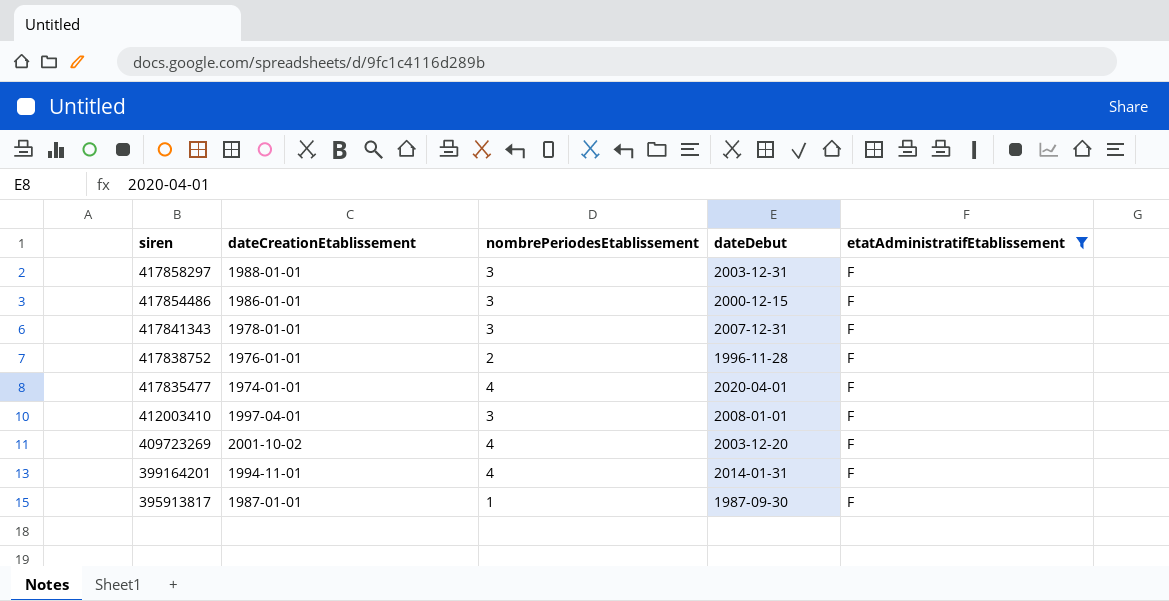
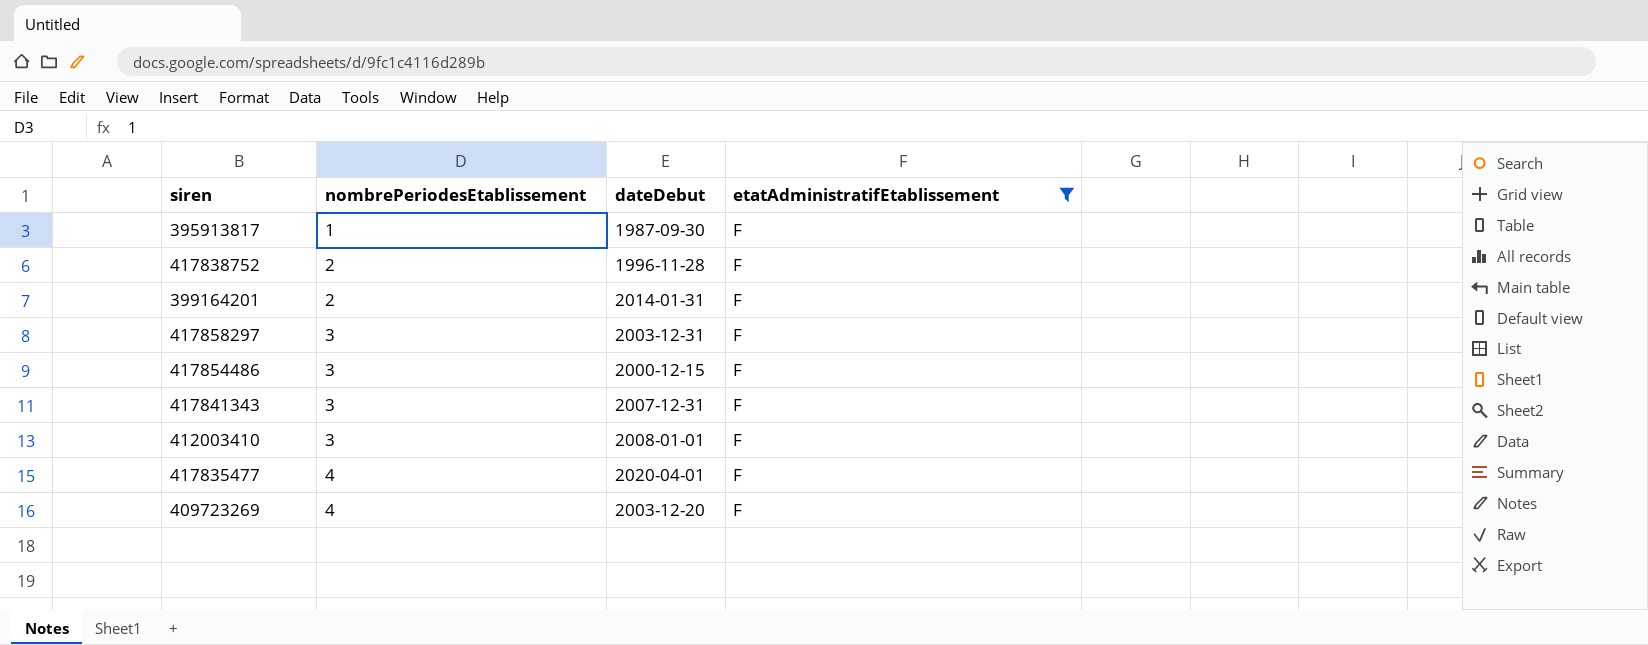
row order: siren descending -> nombrePeriodesEtablissement ascending
column dateCreationEtablissement | position: 2 -> none
399164201 | nombrePeriodesEtablissement: 4 -> 2

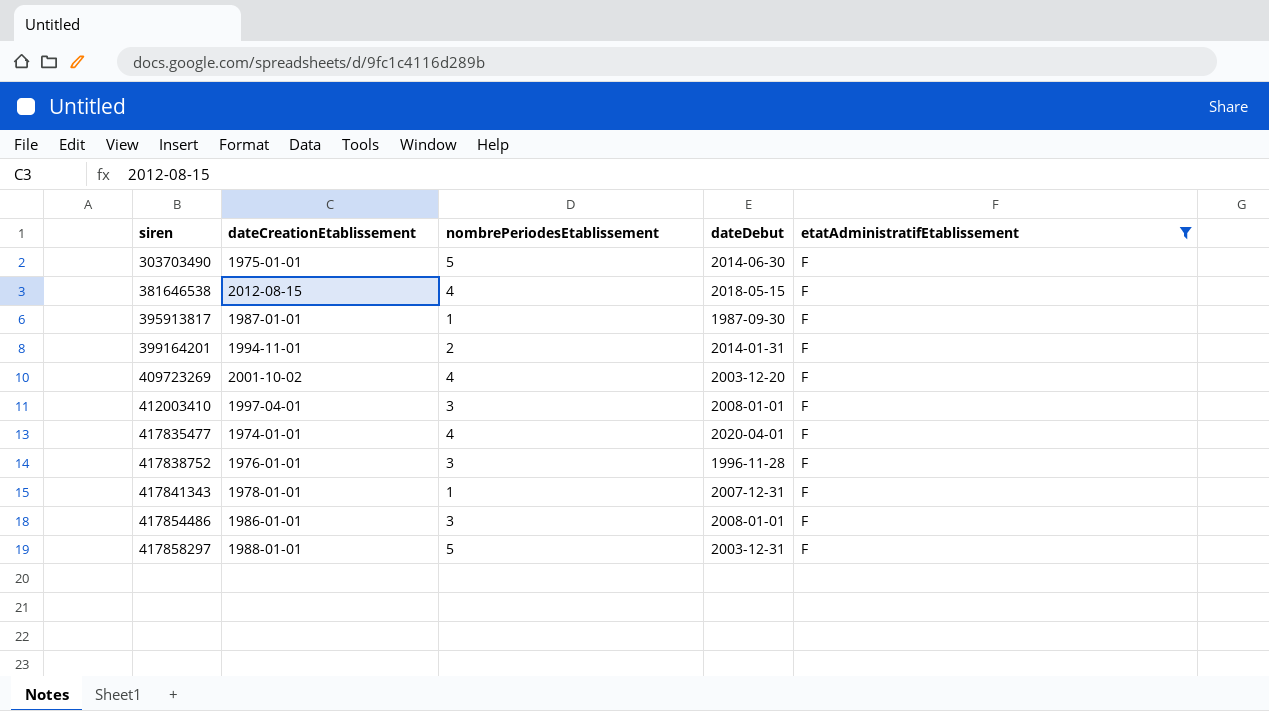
row order: nombrePeriodesEtablissement ascending -> siren ascending
column dateCreationEtablissement | position: none -> 2
row 303703490: none -> 1975-01-01 | 5 | 2014-06-30 | F
row 381646538: none -> 2012-08-15 | 4 | 2018-05-15 | F
417838752 | nombrePeriodesEtablissement: 2 -> 3
417841343 | nombrePeriodesEtablissement: 3 -> 1
417854486 | dateDebut: 2000-12-15 -> 2008-01-01
417858297 | nombrePeriodesEtablissement: 3 -> 5

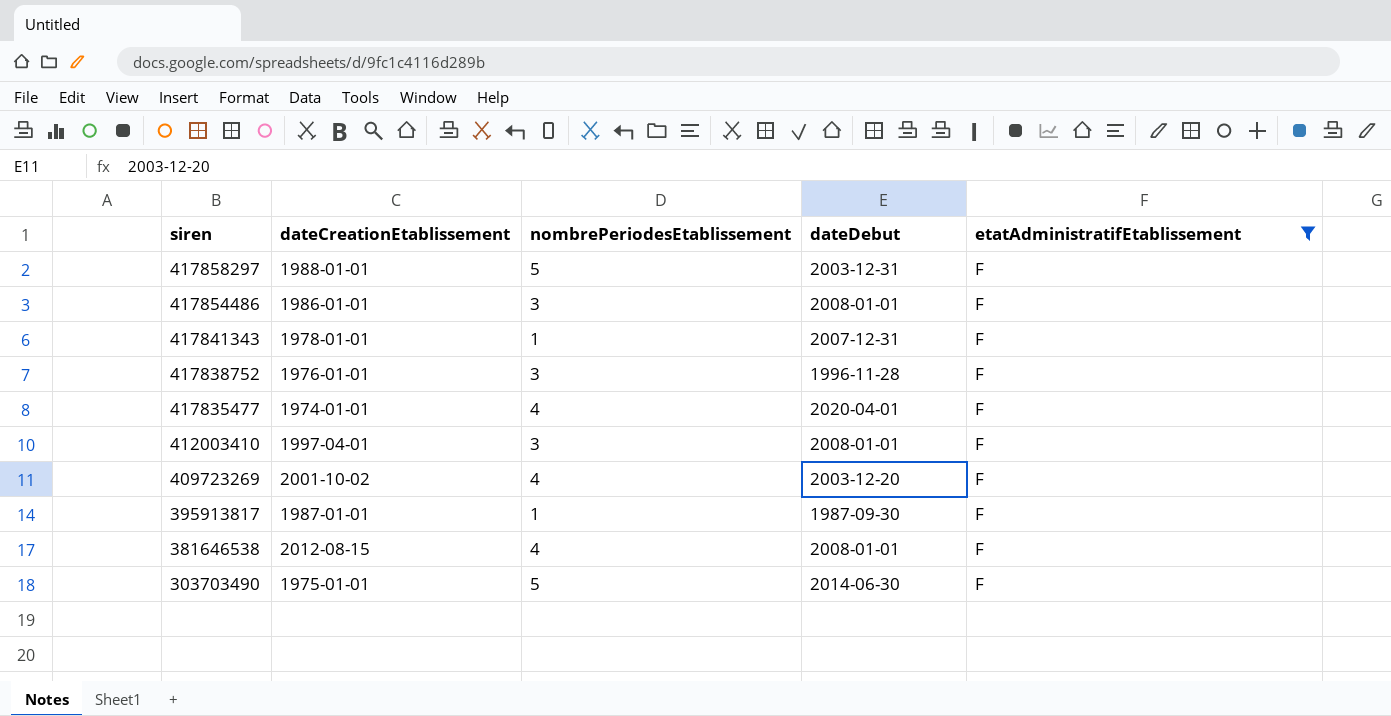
row order: siren ascending -> siren descending
row 399164201: 1994-11-01 | 2 | 2014-01-31 | F -> none
381646538 | dateDebut: 2018-05-15 -> 2008-01-01

